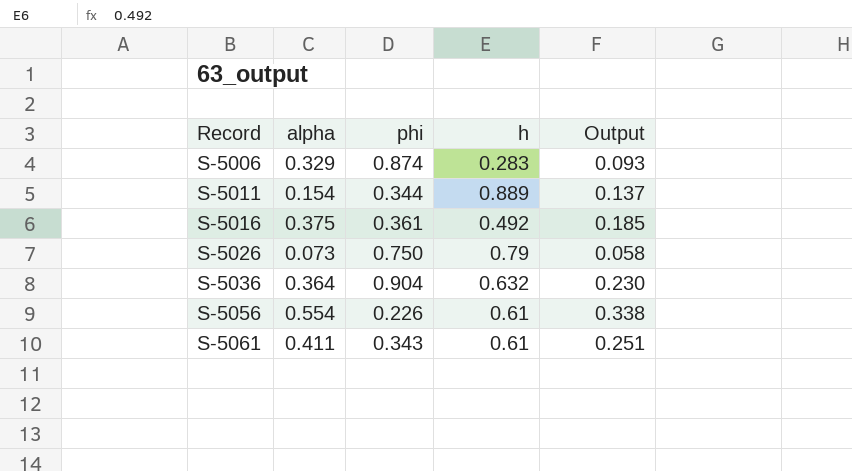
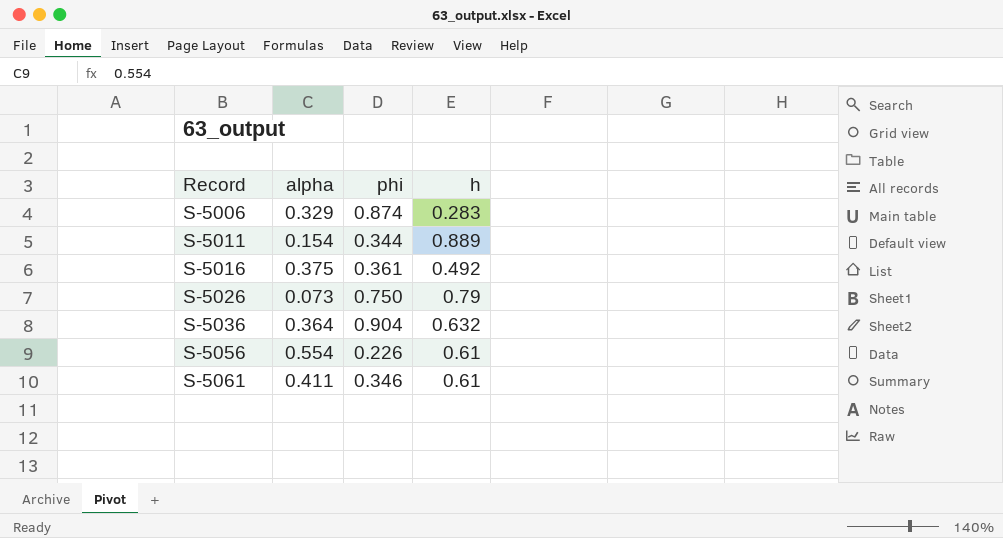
column Output | formula: [alpha] * [h] -> none
S-5061 | phi: 0.343 -> 0.346

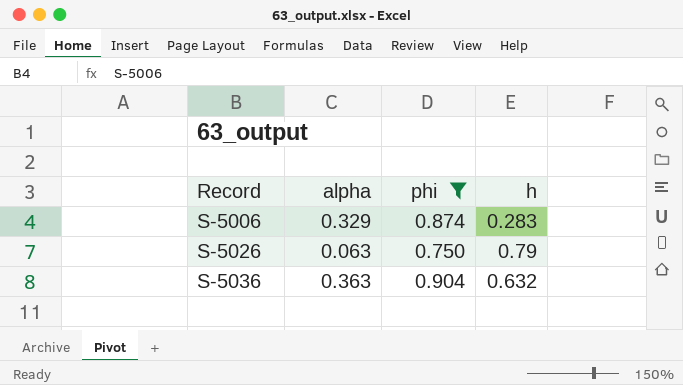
filter: none -> phi >= 0.750
S-5026 | alpha: 0.073 -> 0.063
S-5036 | alpha: 0.364 -> 0.363

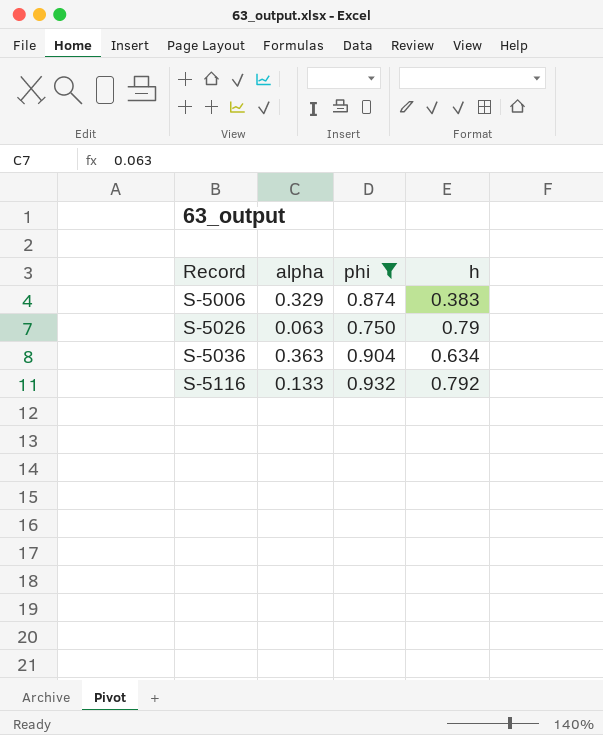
S-5006 | h: 0.283 -> 0.383
S-5036 | h: 0.632 -> 0.634
row S-5116: none -> 0.133 | 0.932 | 0.792

